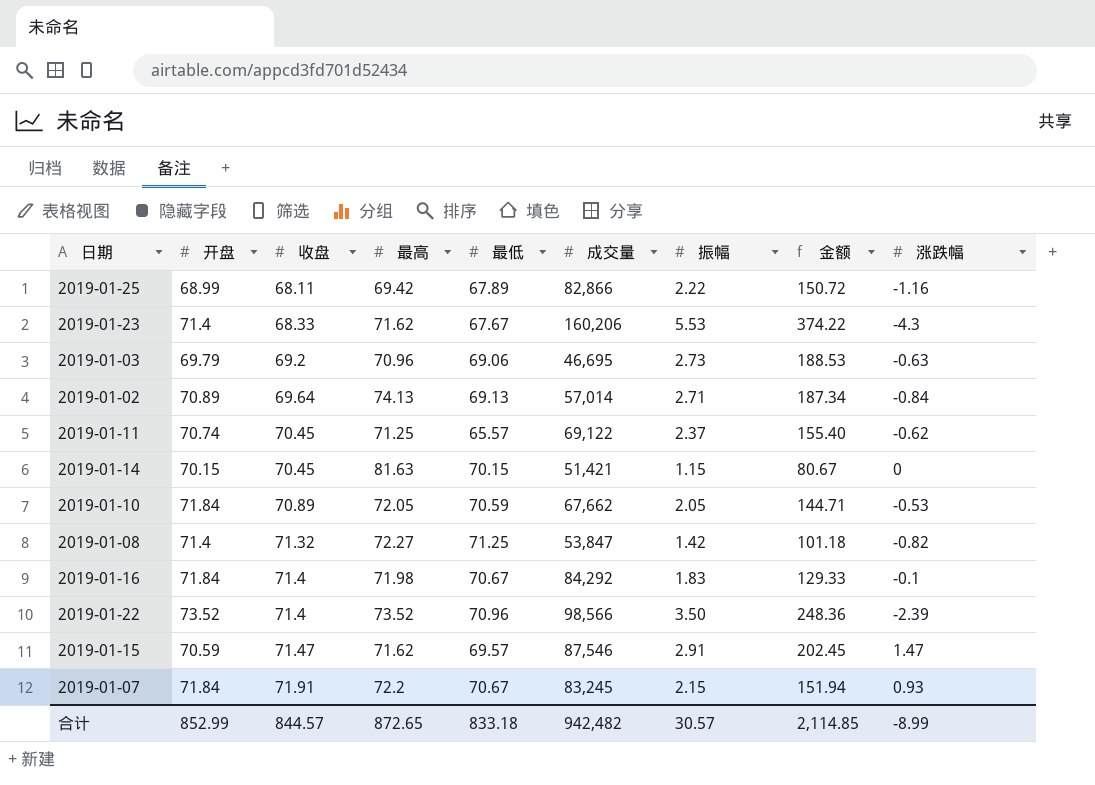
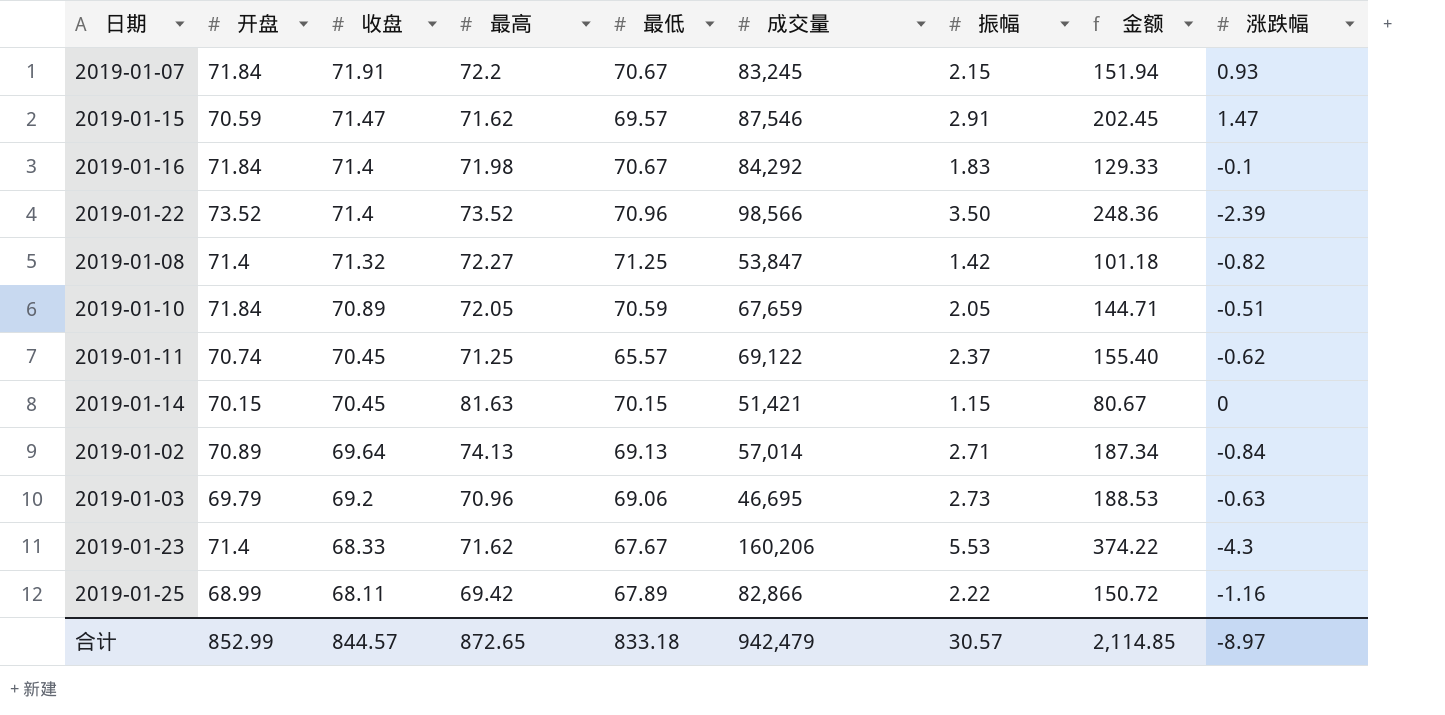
row order: 收盘 ascending -> 收盘 descending
2019-01-10 | 成交量: 67,662 -> 67,659
2019-01-10 | 涨跌幅: -0.53 -> -0.51
合计 | 成交量: 942,482 -> 942,479
合计 | 涨跌幅: -8.99 -> -8.97

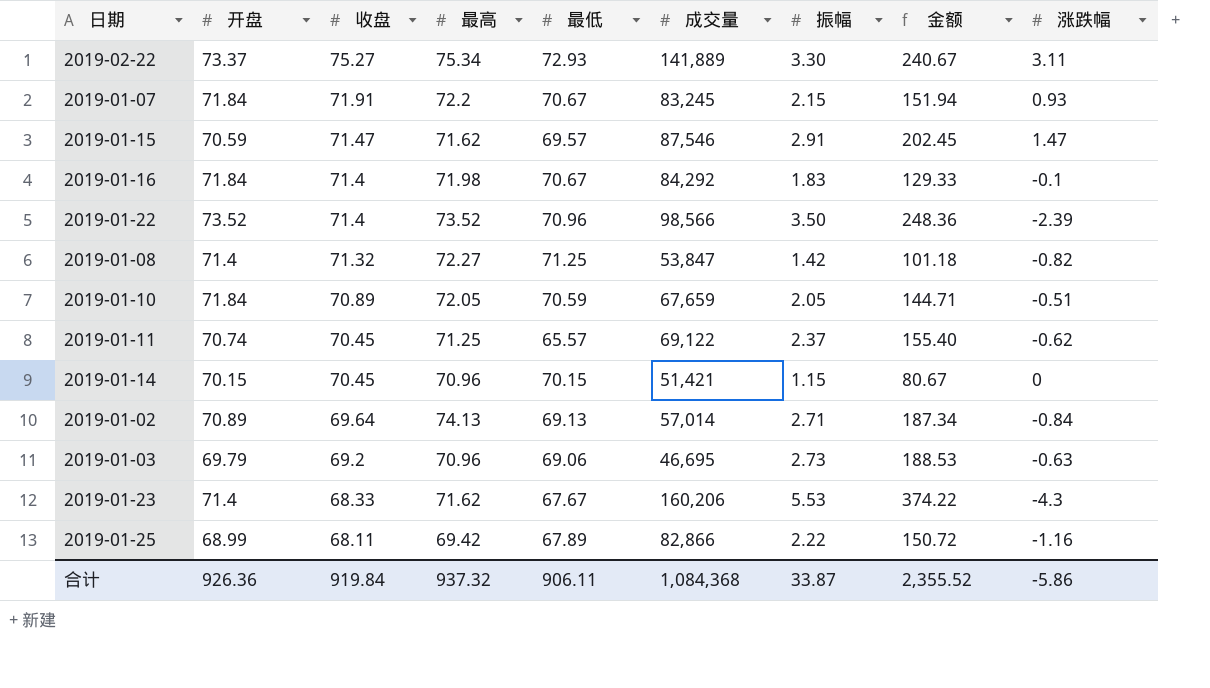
row 2019-02-22: none -> 73.37 | 75.27 | 75.34 | 72.93 | 141,889 | 3.30 | 240.67 | 3.11
2019-01-14 | 最高: 81.63 -> 70.96
合计 | 开盘: 852.99 -> 926.36
合计 | 收盘: 844.57 -> 919.84
合计 | 最高: 872.65 -> 937.32
合计 | 最低: 833.18 -> 906.11
合计 | 成交量: 942,479 -> 1,084,368
合计 | 振幅: 30.57 -> 33.87
合计 | 金额: 2,114.85 -> 2,355.52
合计 | 涨跌幅: -8.97 -> -5.86

